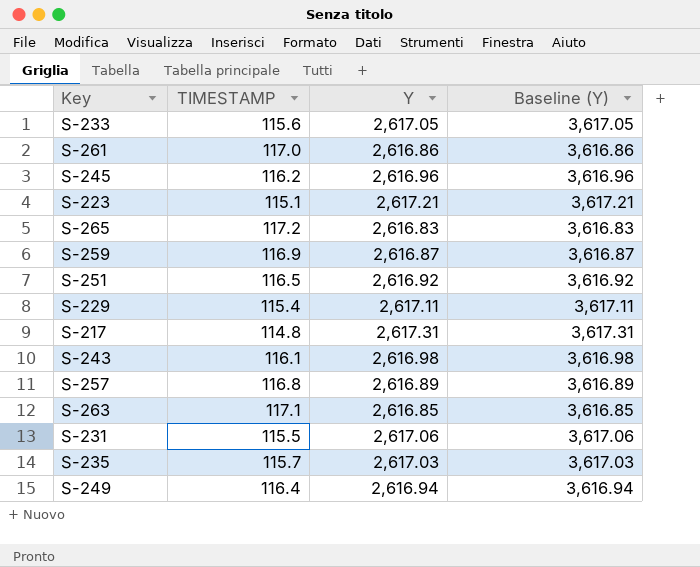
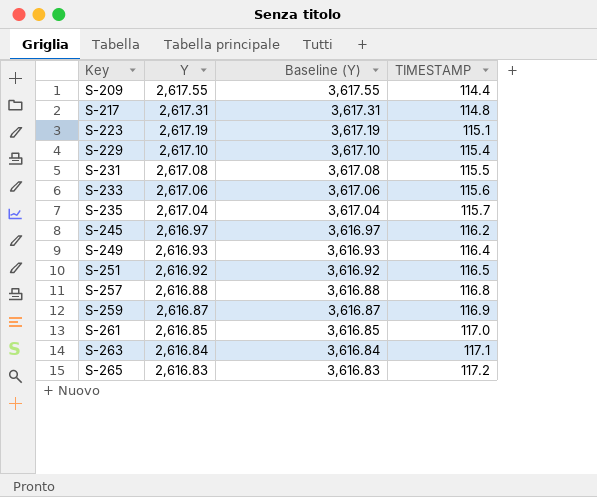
row order: none -> Key ascending
column TIMESTAMP | position: 2 -> 4
row S-243: 116.1 | 2,616.98 | 3,616.98 -> none
row S-209: none -> 2,617.55 | 3,617.55 | 114.4
S-223 | Y: 2,617.21 -> 2,617.19
S-223 | Baseline (Y): 3,617.21 -> 3,617.19
S-229 | Y: 2,617.11 -> 2,617.10
S-229 | Baseline (Y): 3,617.11 -> 3,617.10
S-231 | Y: 2,617.06 -> 2,617.08
S-231 | Baseline (Y): 3,617.06 -> 3,617.08
S-233 | Y: 2,617.05 -> 2,617.06
S-233 | Baseline (Y): 3,617.05 -> 3,617.06
S-235 | Y: 2,617.03 -> 2,617.04
S-235 | Baseline (Y): 3,617.03 -> 3,617.04
S-245 | Y: 2,616.96 -> 2,616.97
S-245 | Baseline (Y): 3,616.96 -> 3,616.97
S-249 | Y: 2,616.94 -> 2,616.93
S-249 | Baseline (Y): 3,616.94 -> 3,616.93
S-257 | Y: 2,616.89 -> 2,616.88
S-257 | Baseline (Y): 3,616.89 -> 3,616.88
S-261 | Y: 2,616.86 -> 2,616.85
S-261 | Baseline (Y): 3,616.86 -> 3,616.85
S-263 | Y: 2,616.85 -> 2,616.84
S-263 | Baseline (Y): 3,616.85 -> 3,616.84

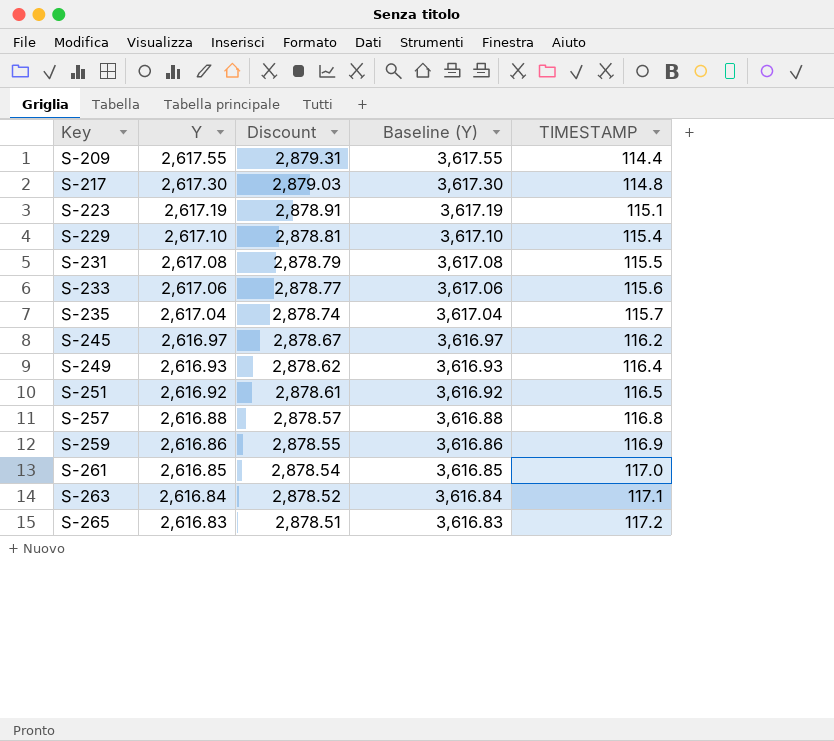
column Discount | formula: none -> [Y] * 1.1
S-217 | Y: 2,617.31 -> 2,617.30
S-217 | Baseline (Y): 3,617.31 -> 3,617.30
S-259 | Y: 2,616.87 -> 2,616.86
S-259 | Baseline (Y): 3,616.87 -> 3,616.86

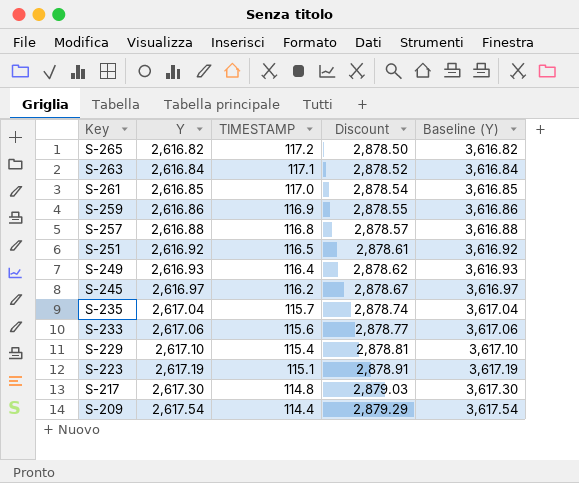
row order: Key ascending -> Key descending
column TIMESTAMP | position: 5 -> 3
row S-231: 2,617.08 | 2,878.79 | 3,617.08 | 115.5 -> none
S-265 | Y: 2,616.83 -> 2,616.82
S-265 | Discount: 2,878.51 -> 2,878.50
S-265 | Baseline (Y): 3,616.83 -> 3,616.82
S-209 | Y: 2,617.55 -> 2,617.54
S-209 | Discount: 2,879.31 -> 2,879.29
S-209 | Baseline (Y): 3,617.55 -> 3,617.54

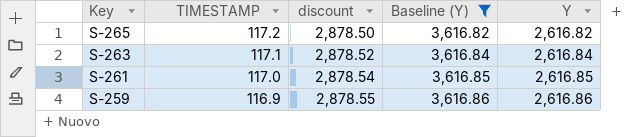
filter: none -> Baseline (Y) <= 3,616.86
column name: Discount -> discount
column Y | position: 2 -> 5

